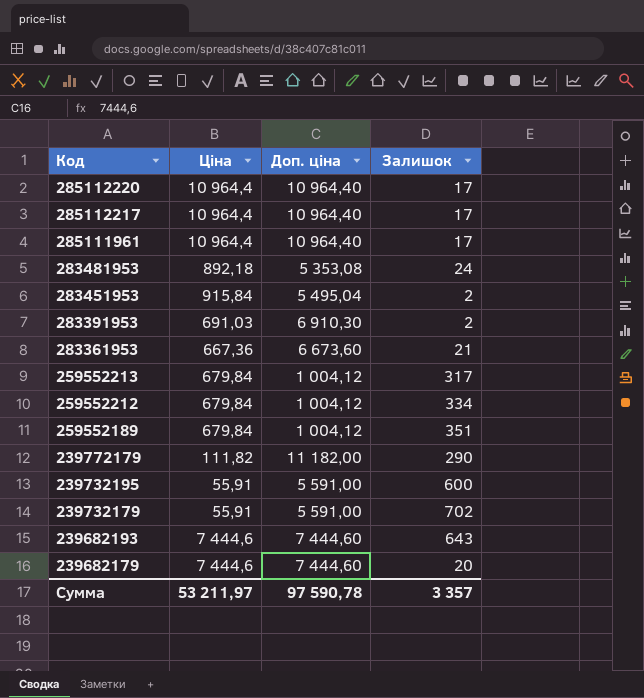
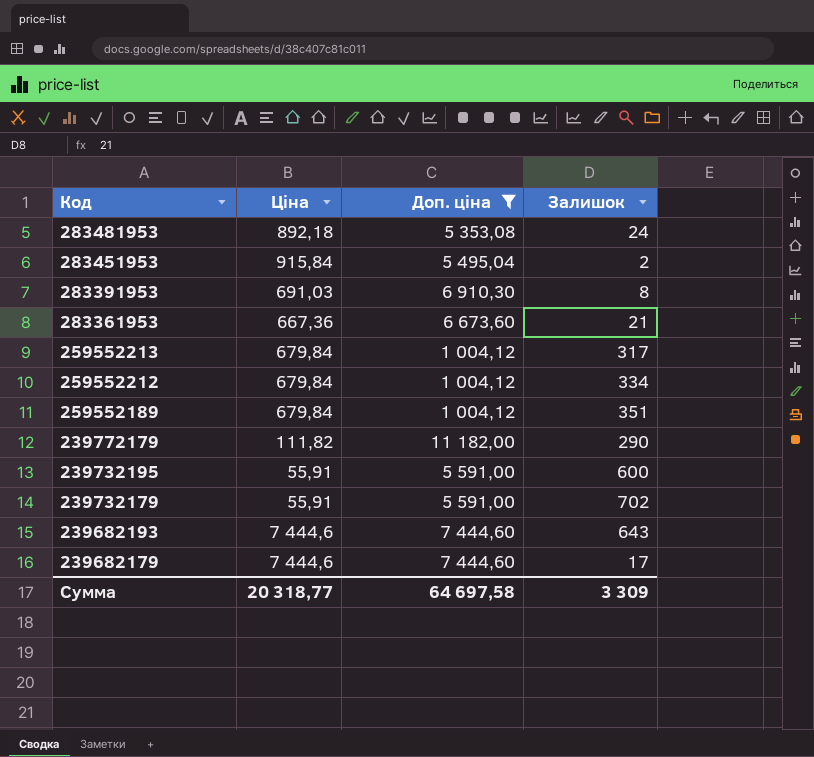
filter: none -> Доп. ціна != 10 964,40
283391953 | Залишок: 2 -> 8
239682179 | Залишок: 20 -> 17
Сумма | Ціна: 53 211,97 -> 20 318,77
Сумма | Доп. ціна: 97 590,78 -> 64 697,58
Сумма | Залишок: 3 357 -> 3 309

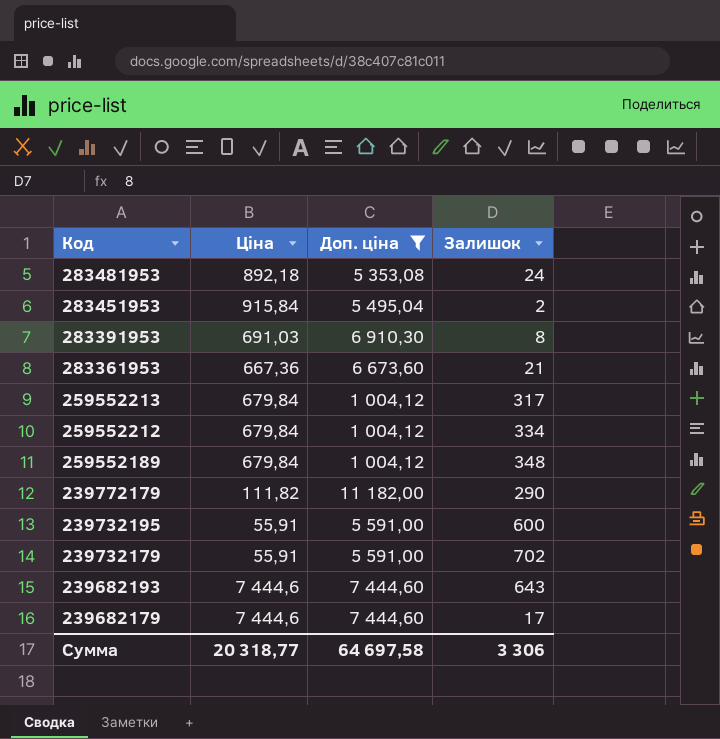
259552189 | Залишок: 351 -> 348
Сумма | Залишок: 3 309 -> 3 306

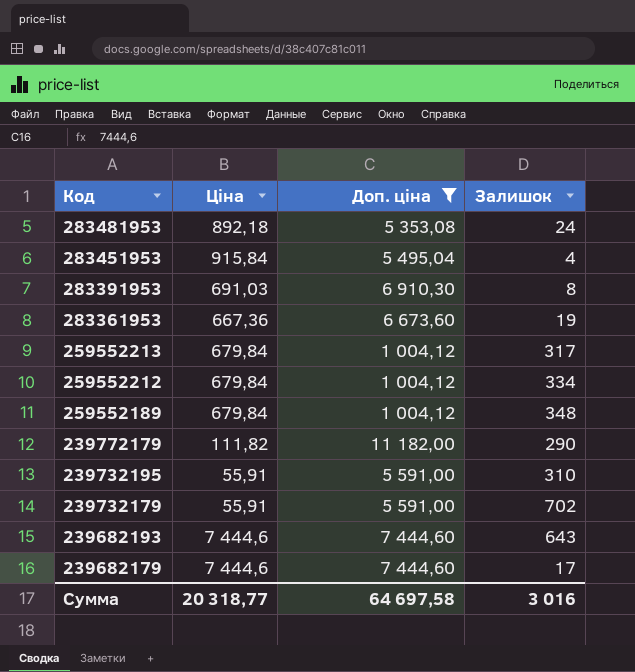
283451953 | Залишок: 2 -> 4
283361953 | Залишок: 21 -> 19
239732195 | Залишок: 600 -> 310
Сумма | Залишок: 3 306 -> 3 016

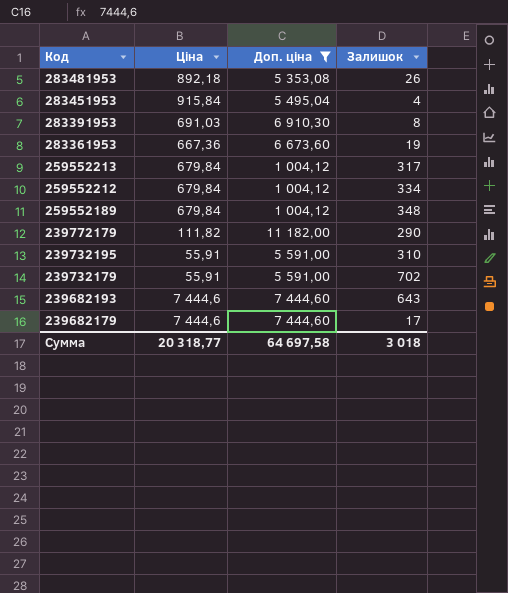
283481953 | Залишок: 24 -> 26
Сумма | Залишок: 3 016 -> 3 018

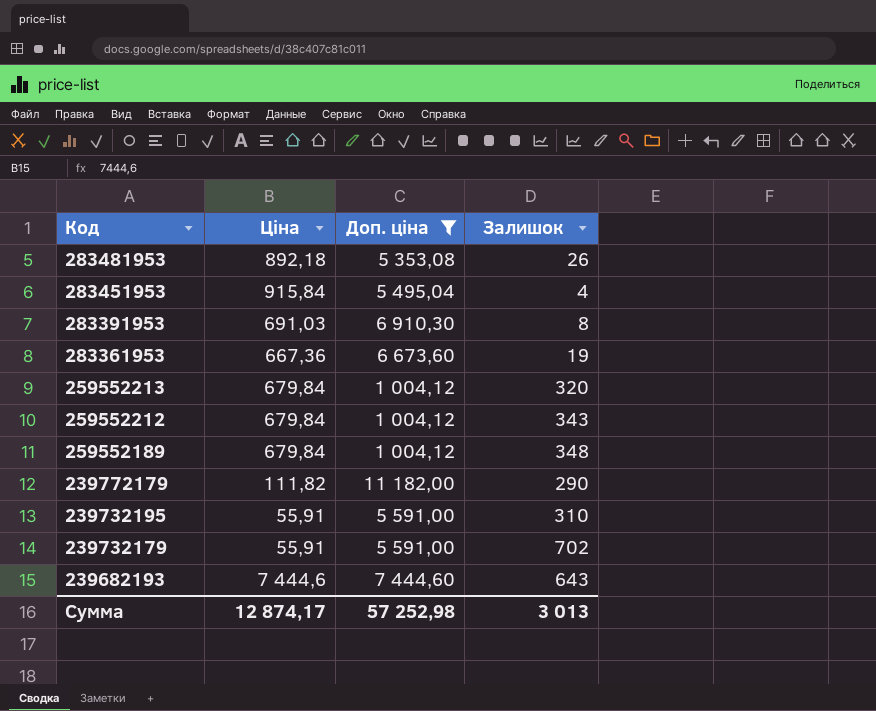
row 239682179: 7 444,6 | 7 444,60 | 17 -> none
259552213 | Залишок: 317 -> 320
259552212 | Залишок: 334 -> 343
Сумма | Ціна: 20 318,77 -> 12 874,17
Сумма | Доп. ціна: 64 697,58 -> 57 252,98
Сумма | Залишок: 3 018 -> 3 013

